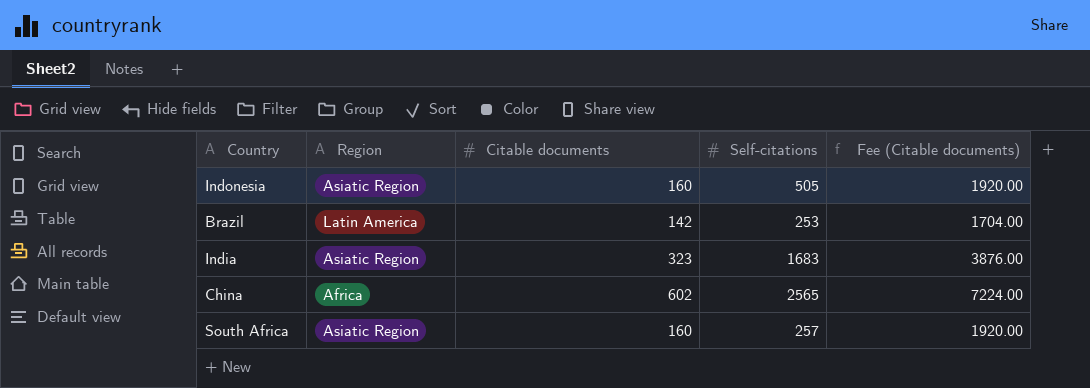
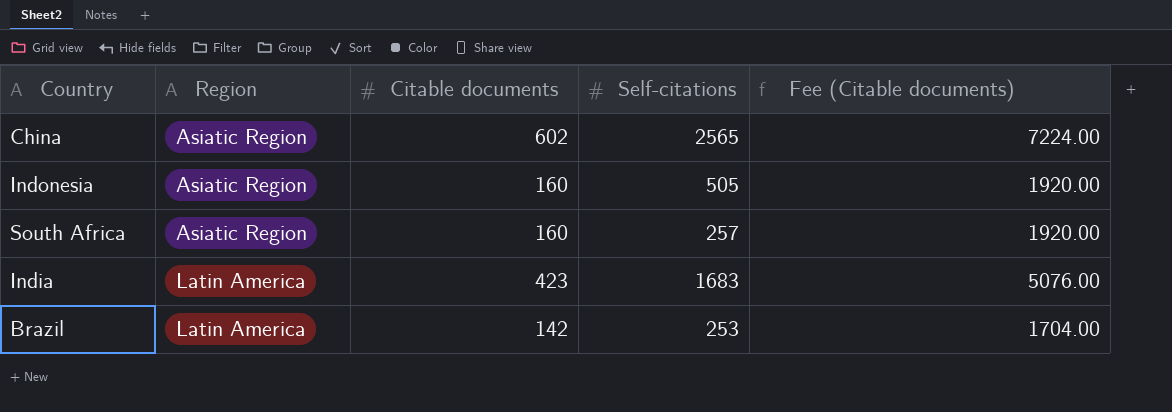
row order: none -> Region ascending
China | Region: Africa -> Asiatic Region
India | Region: Asiatic Region -> Latin America
India | Citable documents: 323 -> 423
India | Fee (Citable documents): 3876.00 -> 5076.00

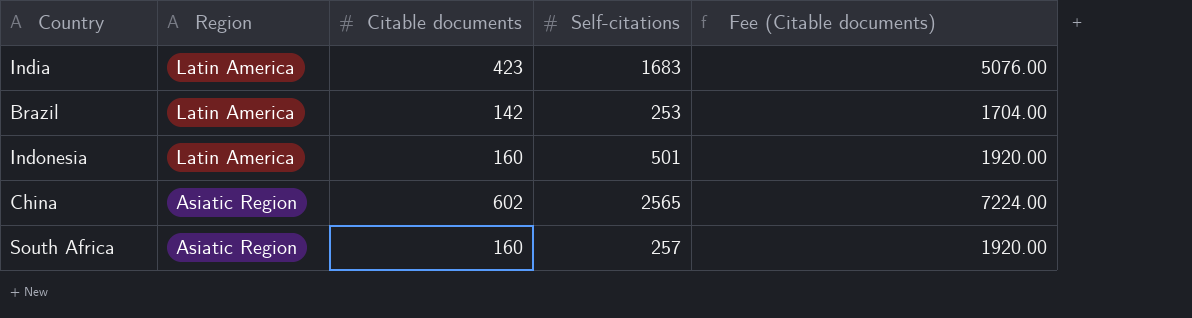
row order: Region ascending -> Region descending
Indonesia | Region: Asiatic Region -> Latin America
Indonesia | Self-citations: 505 -> 501

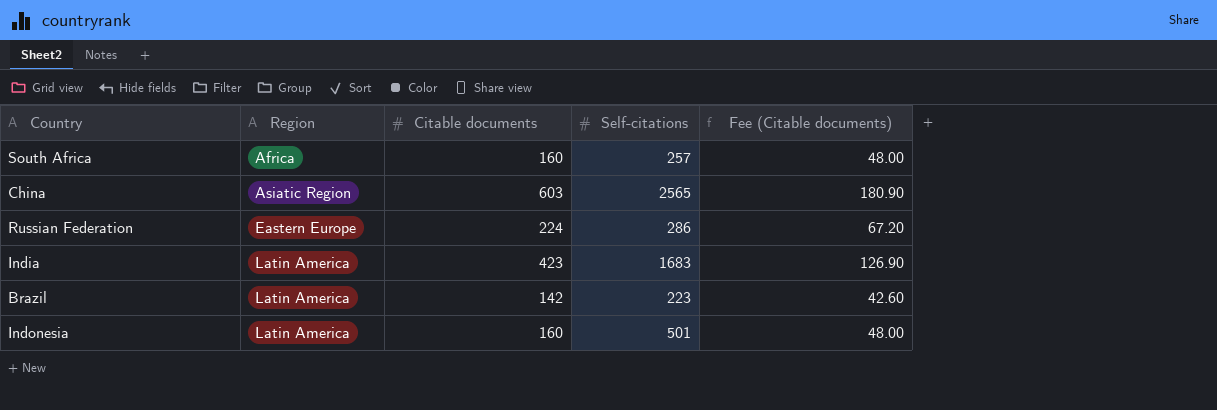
row order: Region descending -> Region ascending
column Fee (Citable documents) | formula: [Citable documents] * 12 -> [Citable documents] * 0.3
South Africa | Region: Asiatic Region -> Africa
China | Citable documents: 602 -> 603
row Russian Federation: none -> Eastern Europe | 224 | 286 | 67.20
Brazil | Self-citations: 253 -> 223

